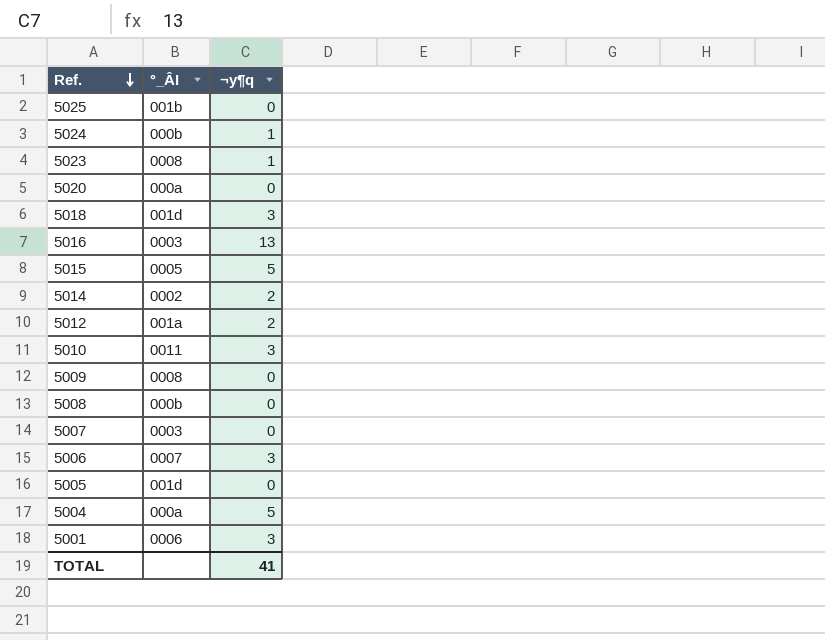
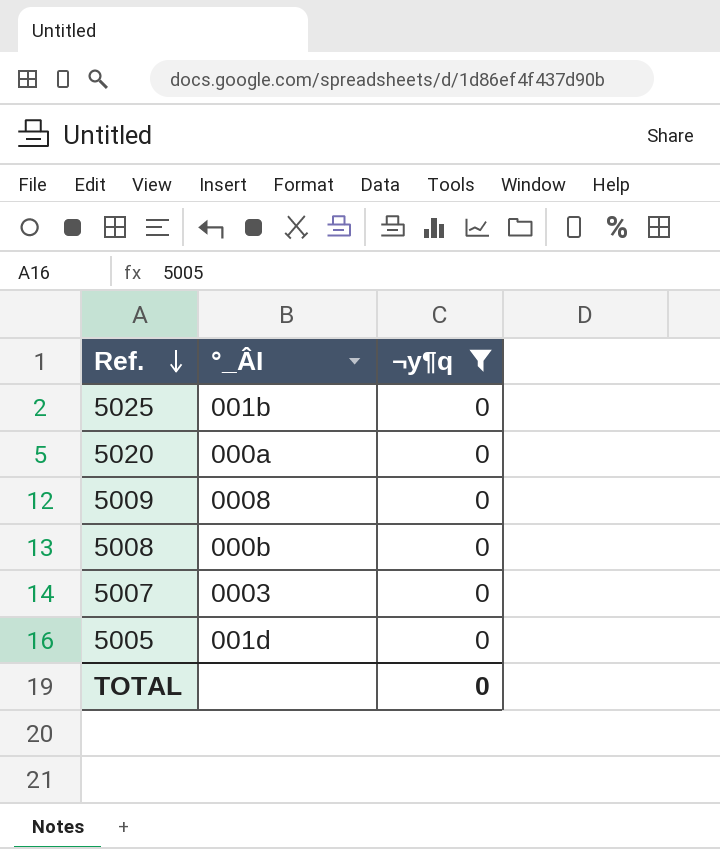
filter: none -> ¬y¶q = 0
TOTAL | ¬y¶q: 41 -> 0

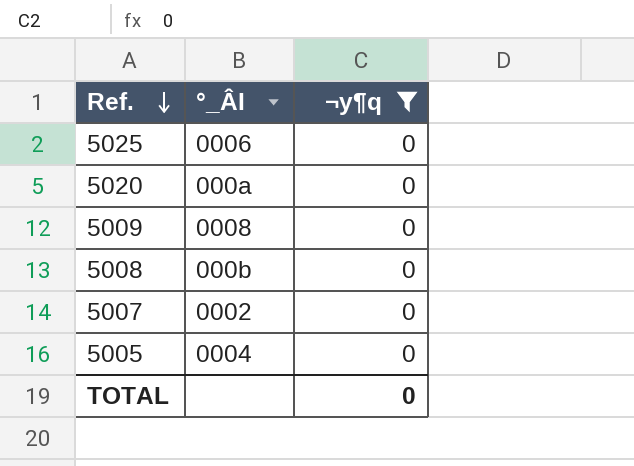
5025 | °_ÂI: 001b -> 0006
5007 | °_ÂI: 0003 -> 0002
5005 | °_ÂI: 001d -> 0004

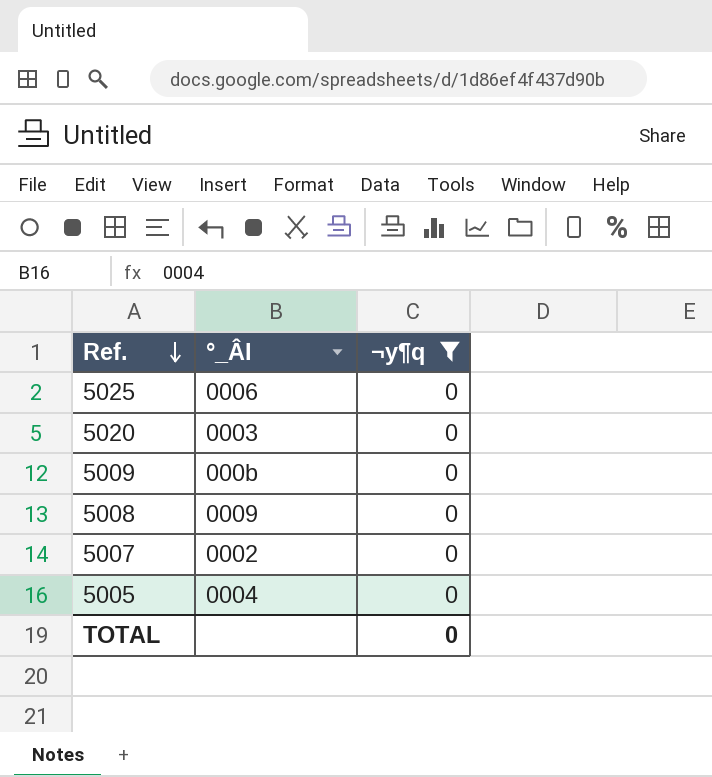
5020 | °_ÂI: 000a -> 0003
5009 | °_ÂI: 0008 -> 000b
5008 | °_ÂI: 000b -> 0009

